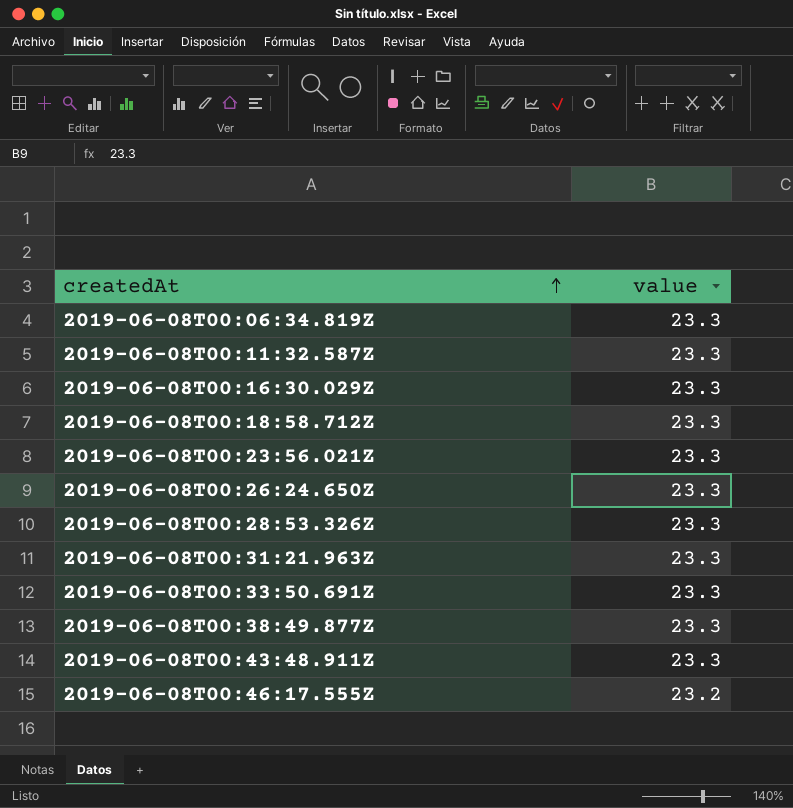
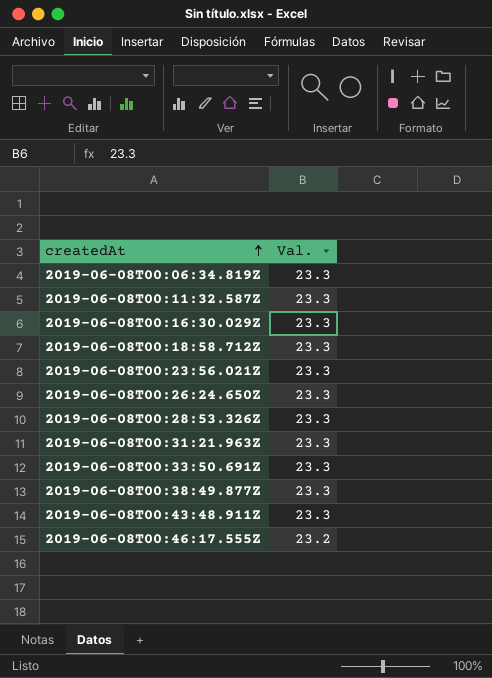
column name: value -> Val.

